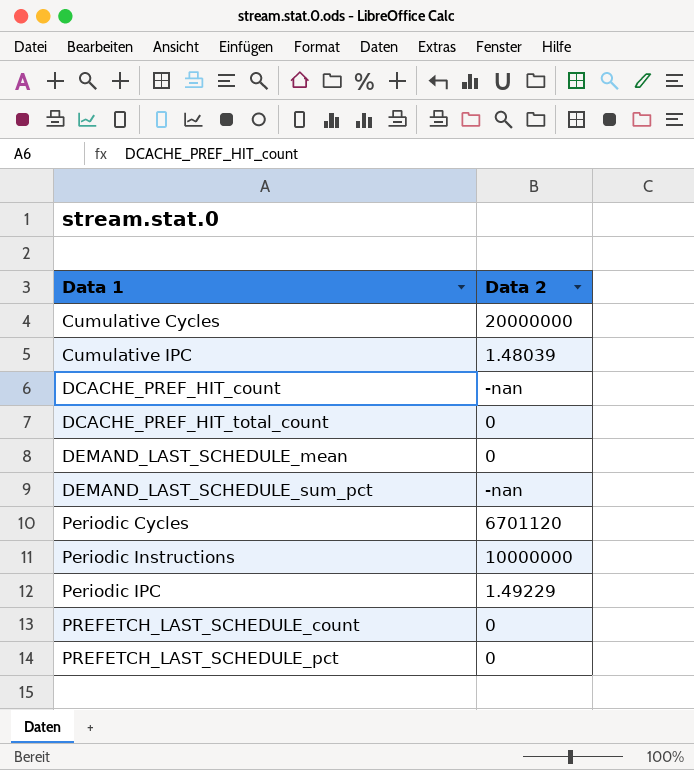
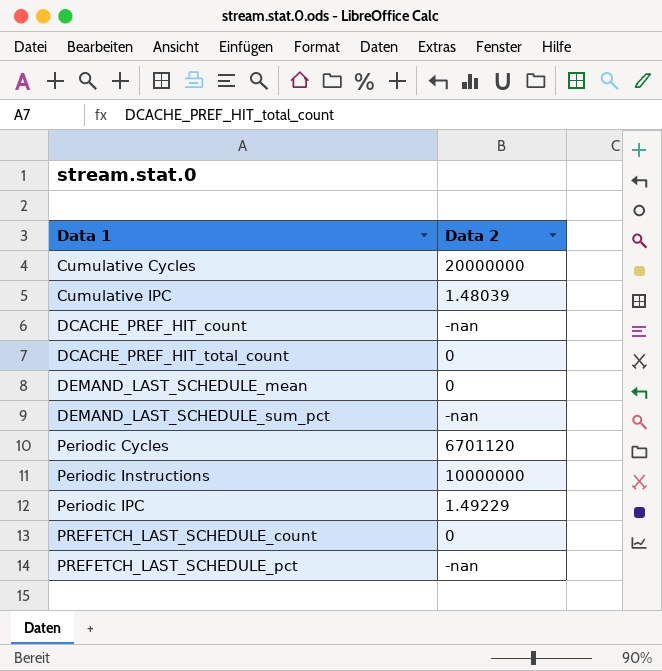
PREFETCH_LAST_SCHEDULE_pct | Data 2: 0 -> -nan

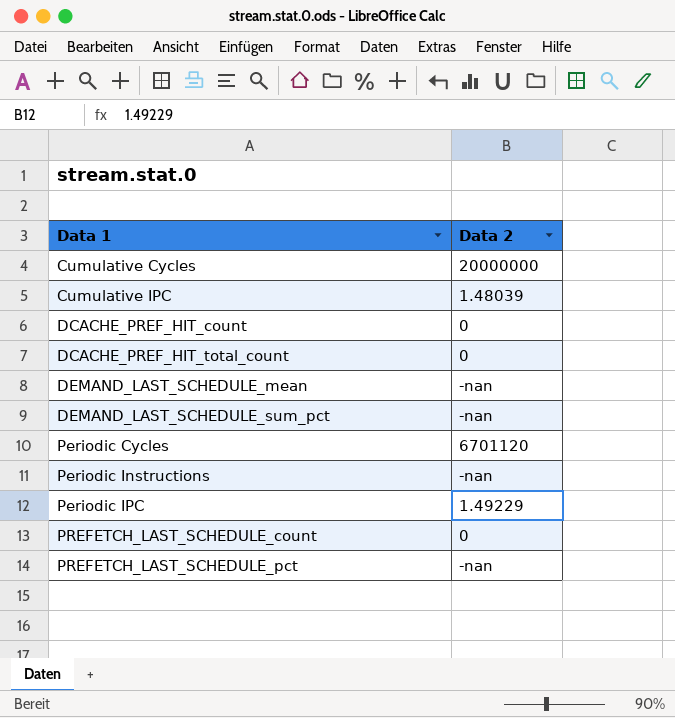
DCACHE_PREF_HIT_count | Data 2: -nan -> 0
DEMAND_LAST_SCHEDULE_mean | Data 2: 0 -> -nan
Periodic Instructions | Data 2: 10000000 -> -nan

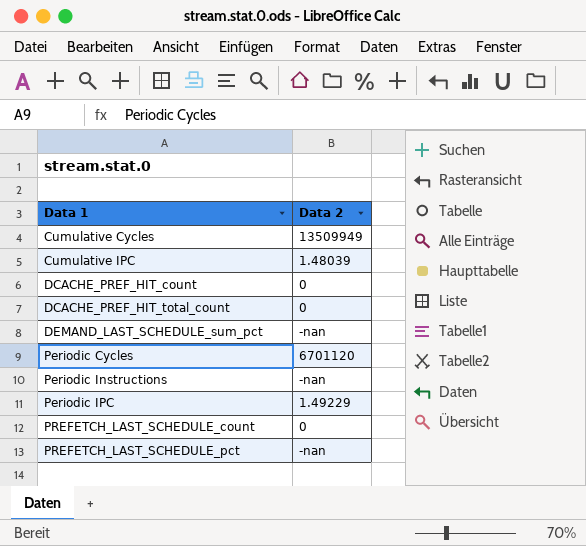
row DEMAND_LAST_SCHEDULE_mean: -nan -> none
Cumulative Cycles | Data 2: 20000000 -> 13509949

